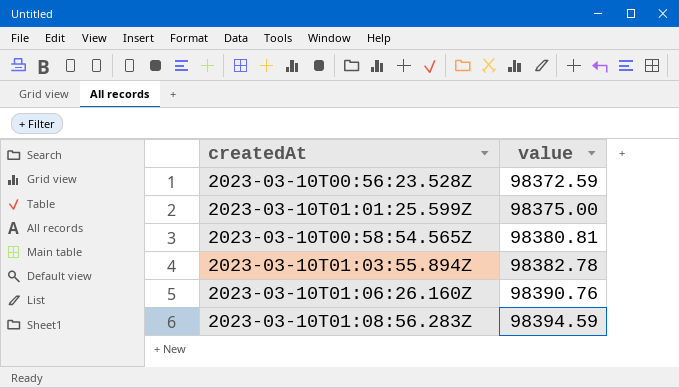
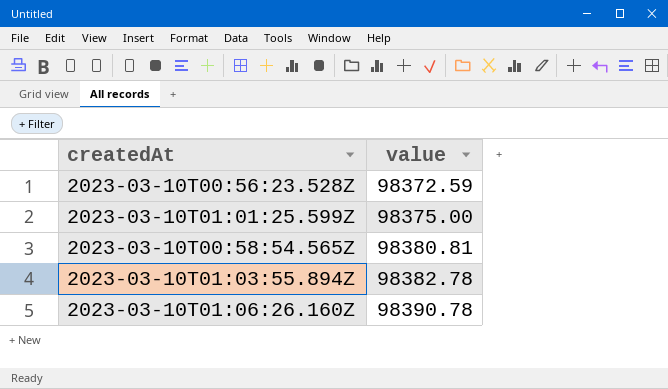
row 2023-03-10T01:08:56.283Z: 98394.59 -> none
2023-03-10T01:06:26.160Z | value: 98390.76 -> 98390.78

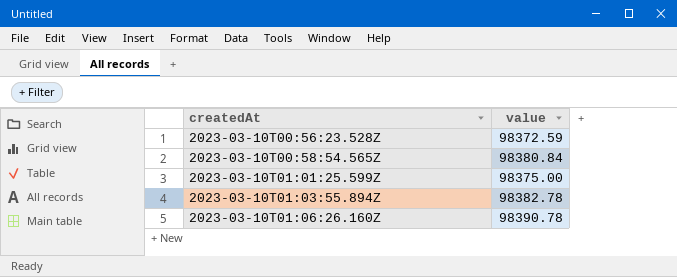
row order: value ascending -> createdAt ascending
2023-03-10T00:58:54.565Z | value: 98380.81 -> 98380.84

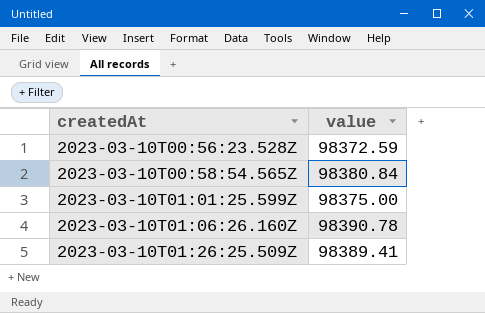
row 2023-03-10T01:03:55.894Z: 98382.78 -> none
row 2023-03-10T01:26:25.509Z: none -> 98389.41

